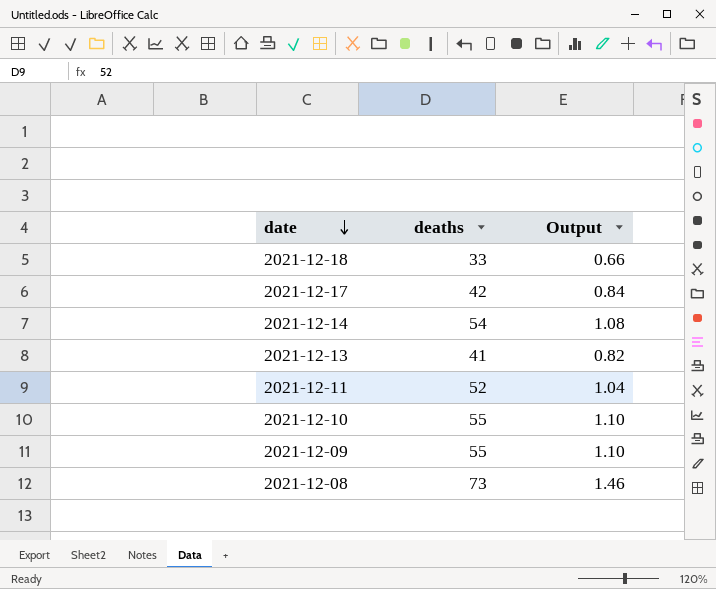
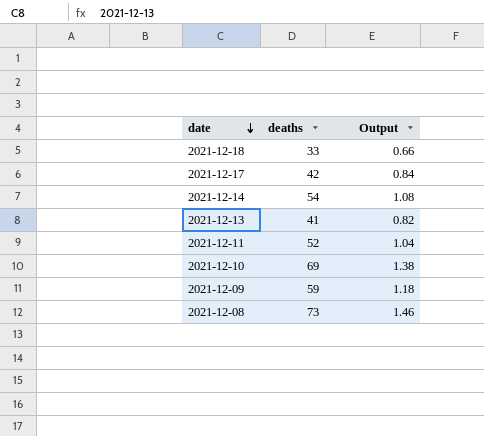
2021-12-10 | deaths: 55 -> 69
2021-12-10 | Output: 1.10 -> 1.38
2021-12-09 | deaths: 55 -> 59
2021-12-09 | Output: 1.10 -> 1.18

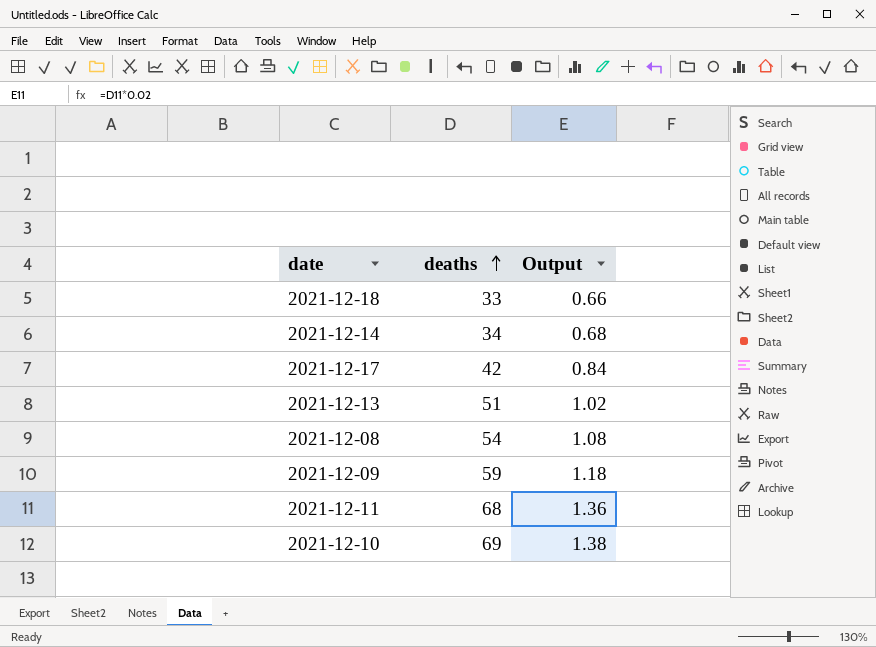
row order: date descending -> deaths ascending
2021-12-14 | deaths: 54 -> 34
2021-12-14 | Output: 1.08 -> 0.68
2021-12-13 | deaths: 41 -> 51
2021-12-13 | Output: 0.82 -> 1.02
2021-12-08 | deaths: 73 -> 54
2021-12-08 | Output: 1.46 -> 1.08
2021-12-11 | deaths: 52 -> 68
2021-12-11 | Output: 1.04 -> 1.36

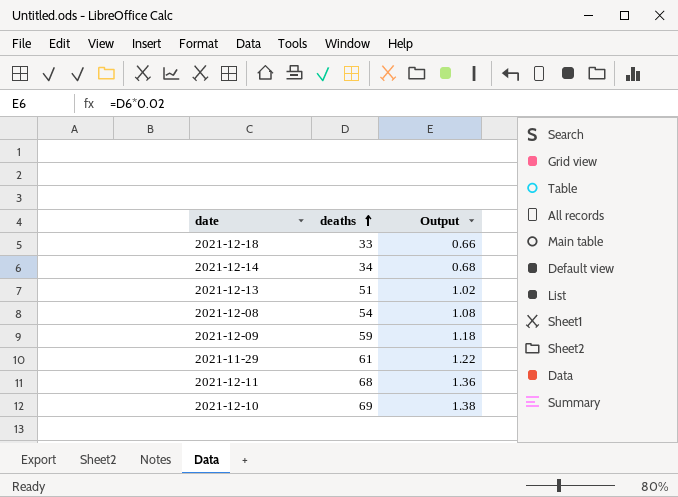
row 2021-12-17: 42 | 0.84 -> none
row 2021-11-29: none -> 61 | 1.22

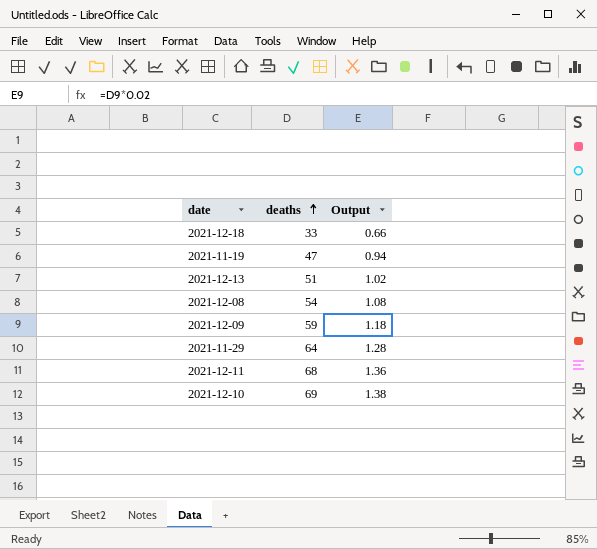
row 2021-12-14: 34 | 0.68 -> none
row 2021-11-19: none -> 47 | 0.94
2021-11-29 | deaths: 61 -> 64
2021-11-29 | Output: 1.22 -> 1.28

